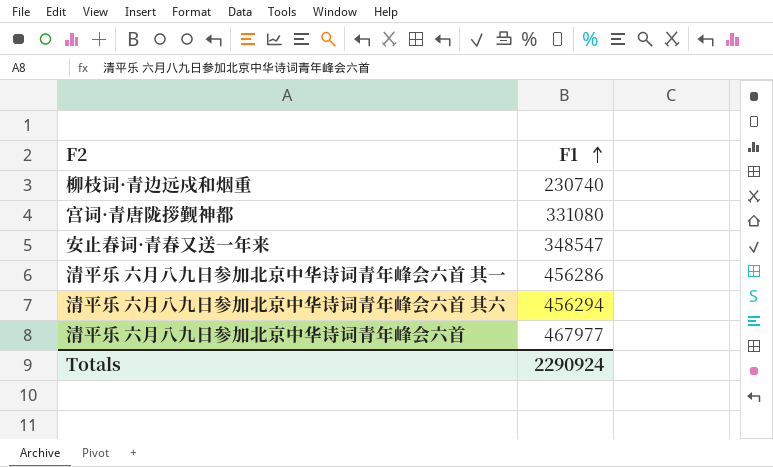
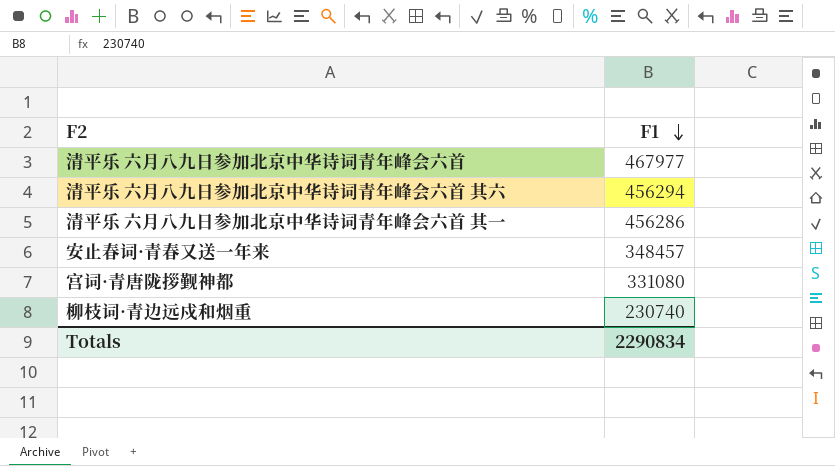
row order: F1 ascending -> F1 descending
安止春词·青春又送一年来 | F1: 348547 -> 348457
Totals | F1: 2290924 -> 2290834

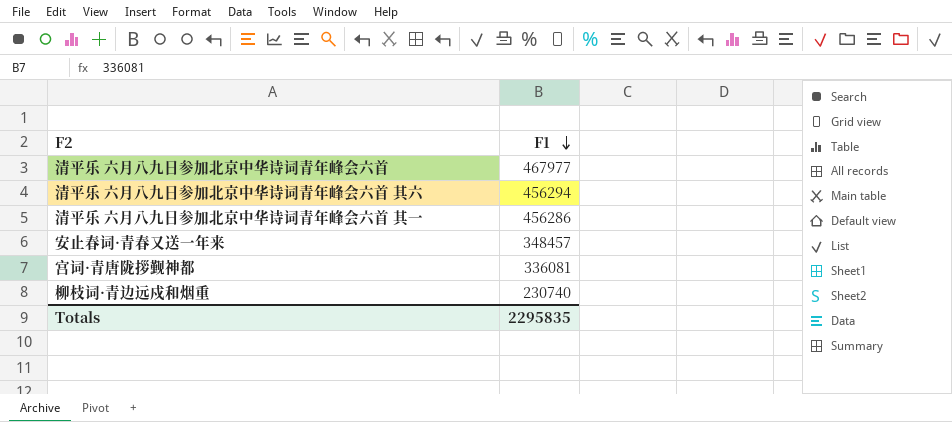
宫词·青唐陇拶觐神都 | F1: 331080 -> 336081
Totals | F1: 2290834 -> 2295835

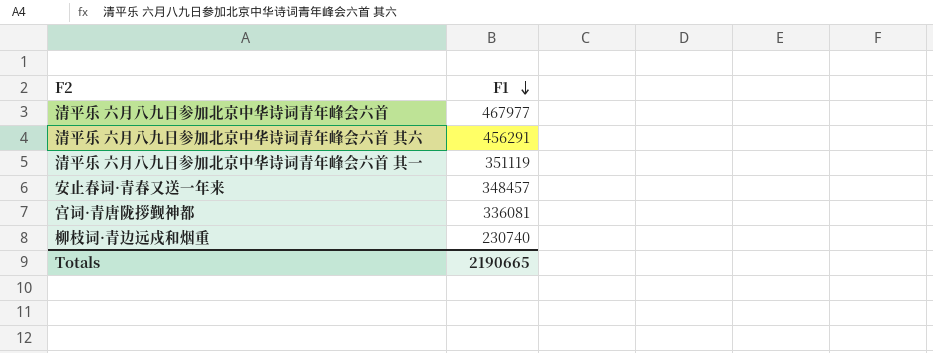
清平乐 六月八九日参加北京中华诗词青年峰会六首 其六 | F1: 456294 -> 456291
清平乐 六月八九日参加北京中华诗词青年峰会六首 其一 | F1: 456286 -> 351119
Totals | F1: 2295835 -> 2190665

